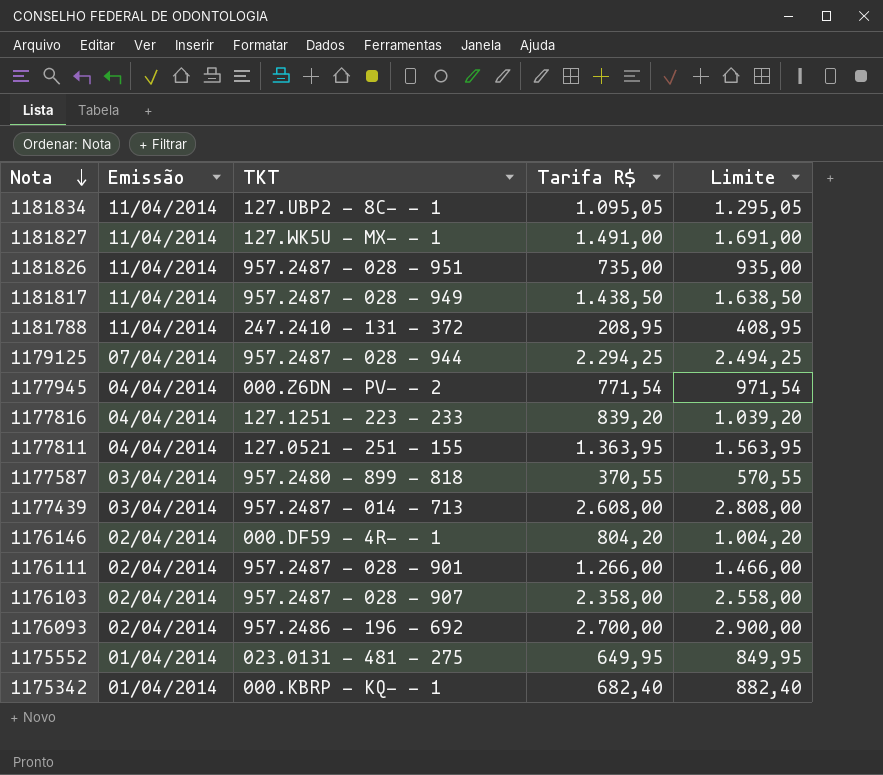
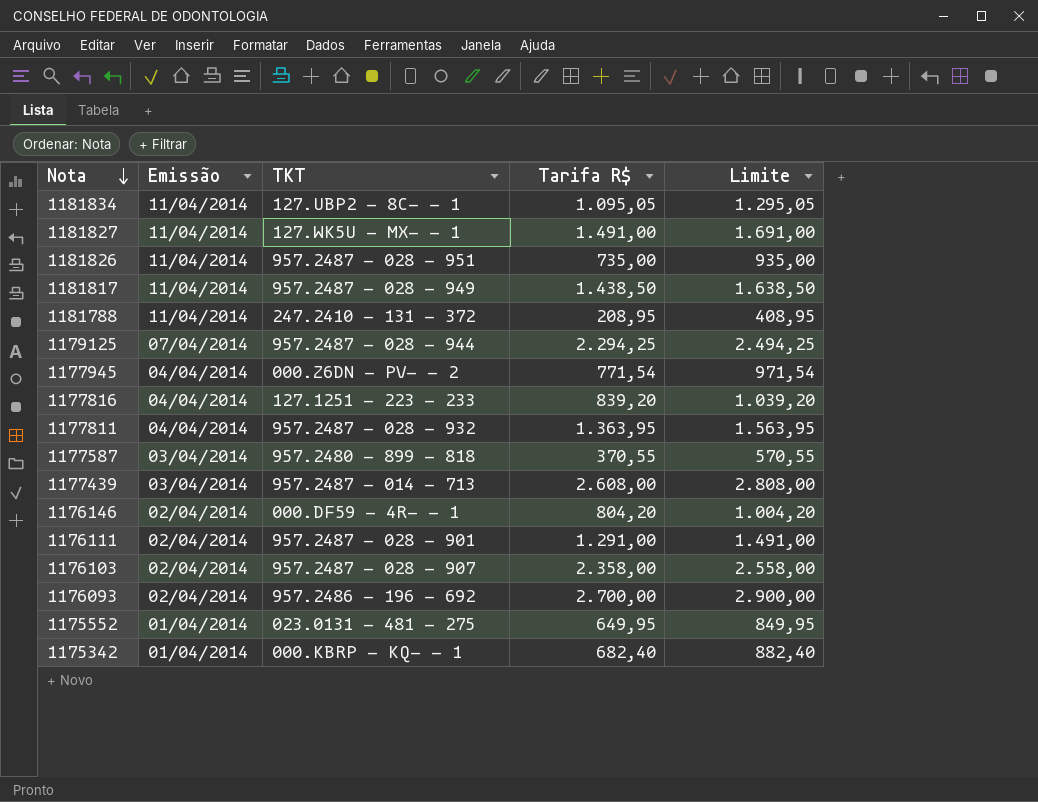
1177811 | TKT: 127.0521 - 251 - 155 -> 957.2487 - 028 - 932
1176111 | Tarifa R$: 1.266,00 -> 1.291,00
1176111 | Limite: 1.466,00 -> 1.491,00

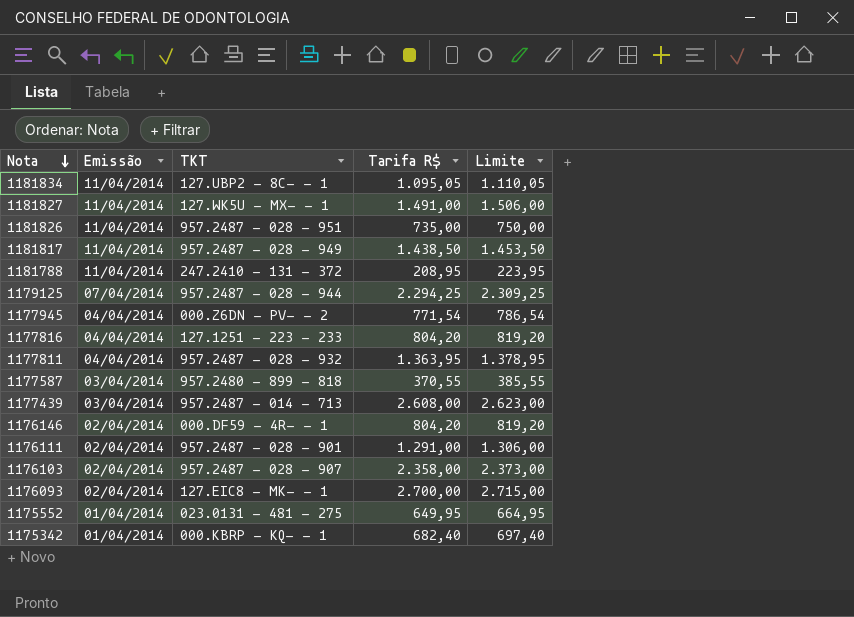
column Limite | formula: [Tarifa R$] + 200 -> [Tarifa R$] + 15
1177816 | Tarifa R$: 839,20 -> 804,20
1176093 | TKT: 957.2486 - 196 - 692 -> 127.EIC8 - MK- - 1

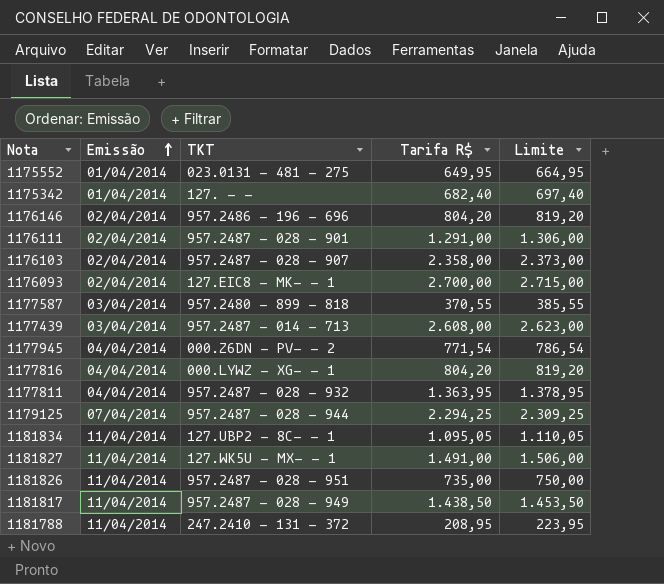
row order: Nota descending -> Emissão ascending
1175342 | TKT: 000.KBRP - KQ- - 1 -> 127. - -
1176146 | TKT: 000.DF59 - 4R- - 1 -> 957.2486 - 196 - 696
1177816 | TKT: 127.1251 - 223 - 233 -> 000.LYWZ - XG- - 1

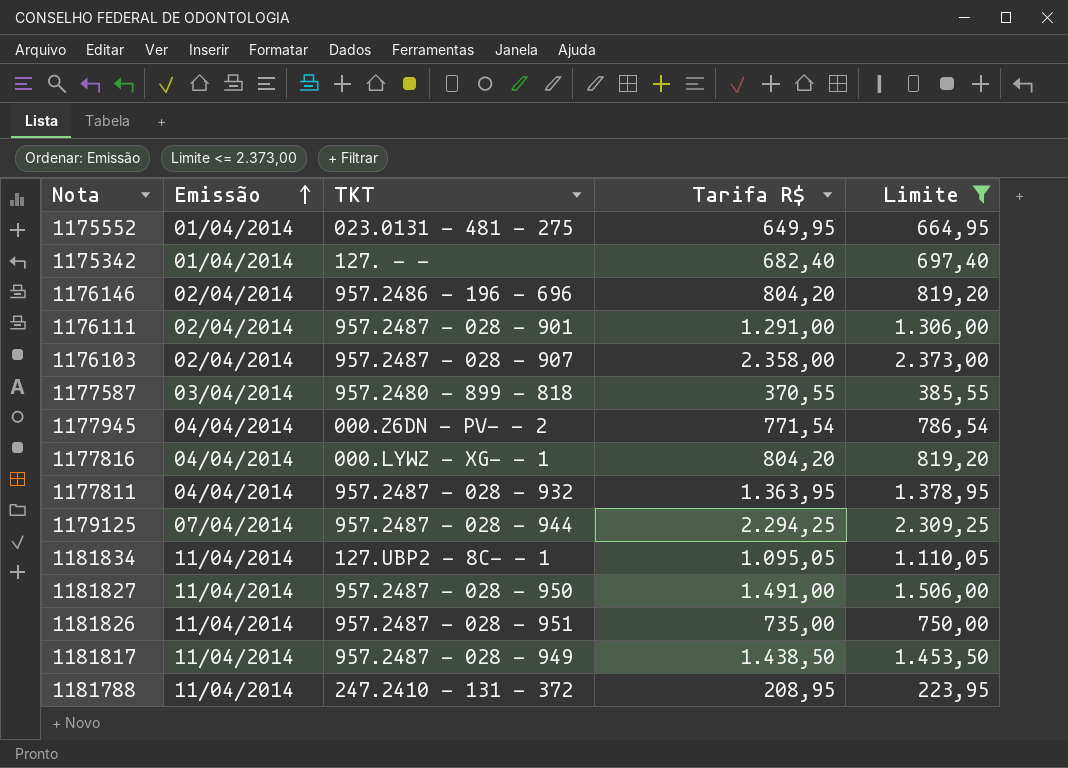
filter: none -> Limite <= 2.373,00
1181827 | TKT: 127.WK5U - MX- - 1 -> 957.2487 - 028 - 950

